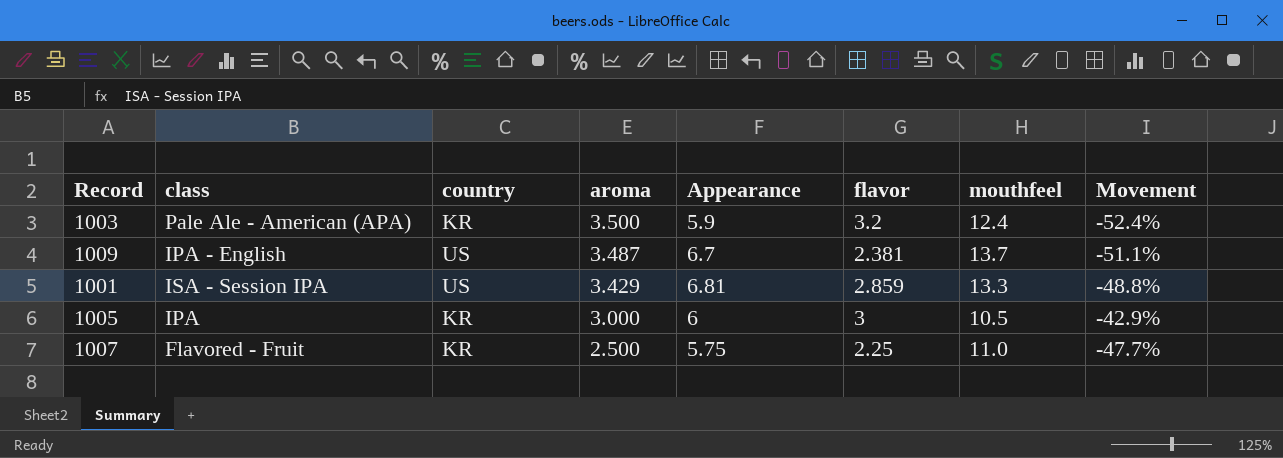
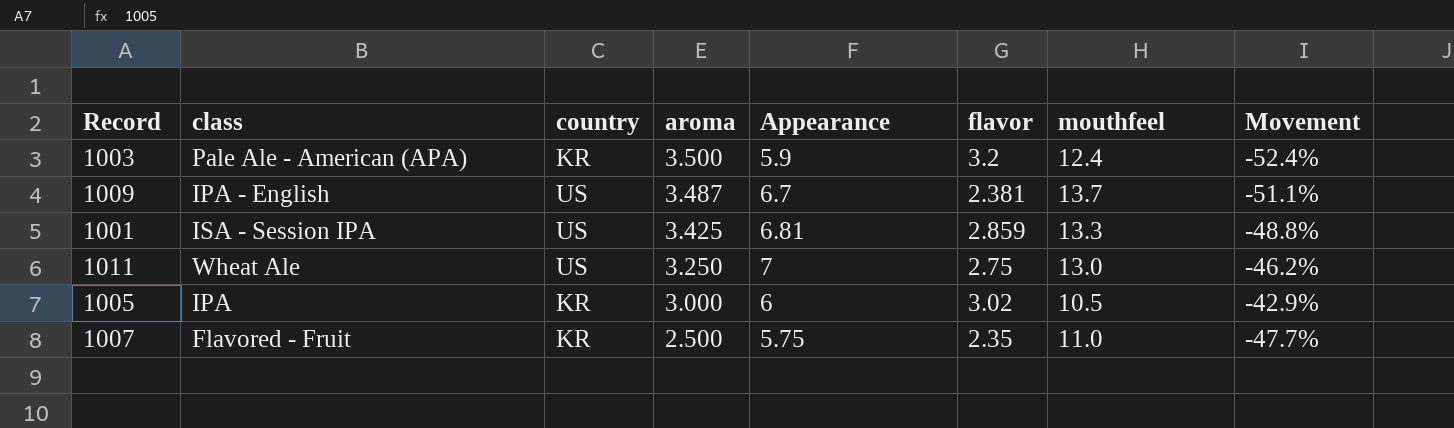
1001 | aroma: 3.429 -> 3.425
row 1011: none -> Wheat Ale | US | 3.250 | 7 | 2.75 | 13.0 | -46.2%
1005 | flavor: 3 -> 3.02
1007 | flavor: 2.25 -> 2.35

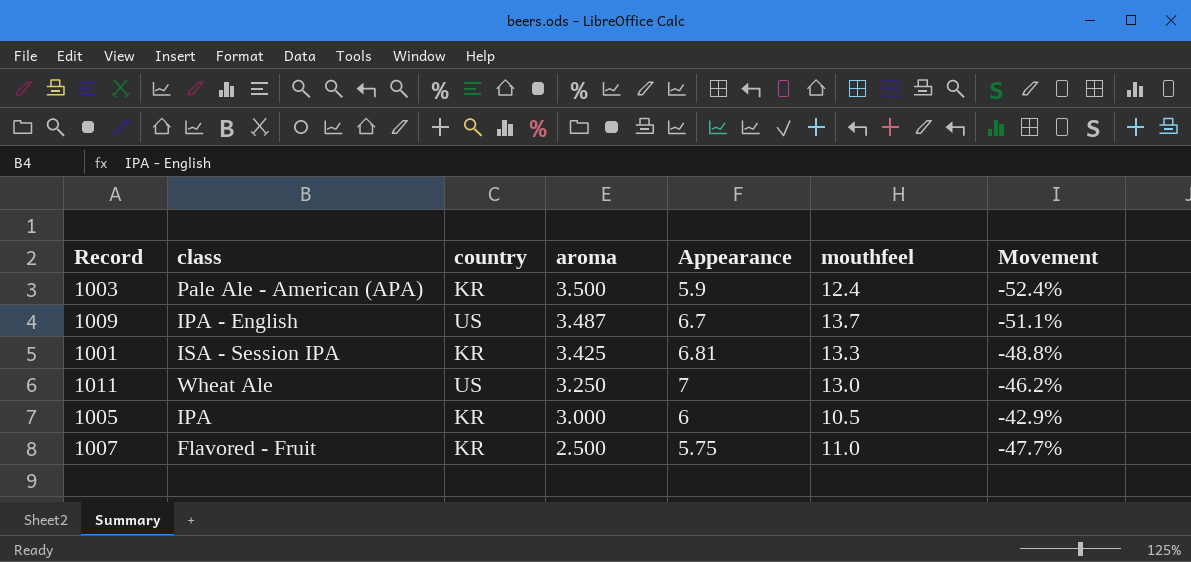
column flavor | position: 6 -> none
1001 | country: US -> KR

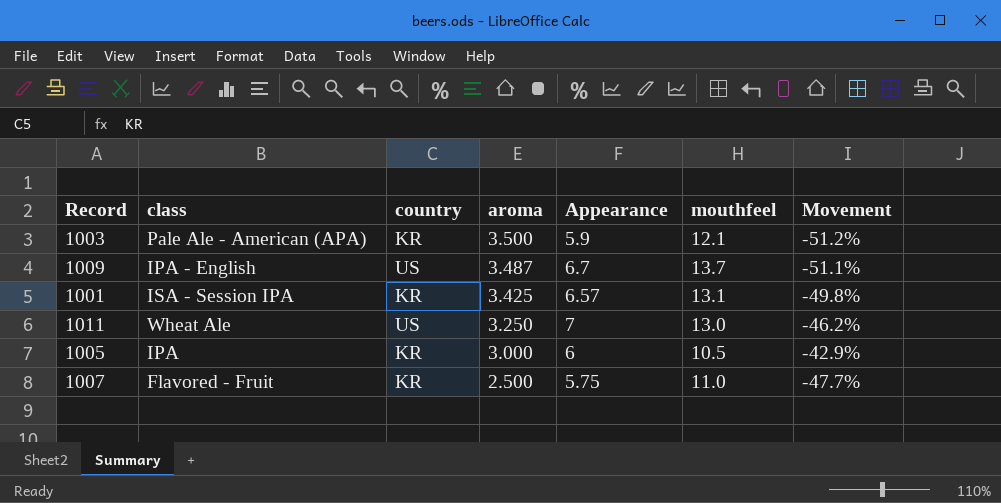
1003 | mouthfeel: 12.4 -> 12.1
1003 | Movement: -52.4% -> -51.2%
1001 | Appearance: 6.81 -> 6.57
1001 | mouthfeel: 13.3 -> 13.1
1001 | Movement: -48.8% -> -49.8%

